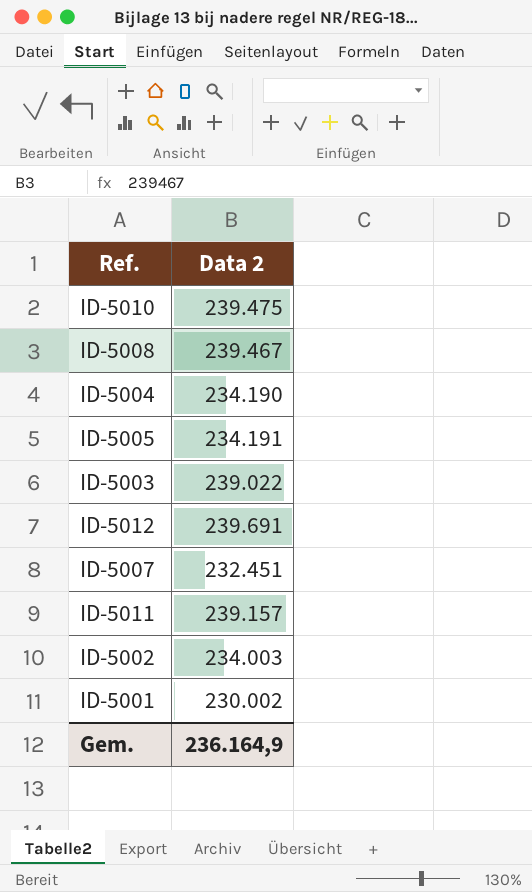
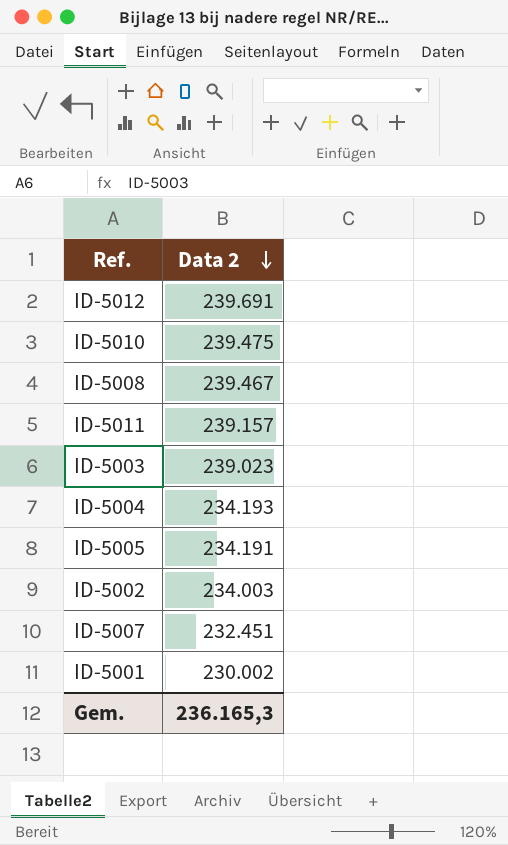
row order: none -> Data 2 descending
ID-5003 | Data 2: 239.022 -> 239.023
ID-5004 | Data 2: 234.190 -> 234.193
Gem. | Data 2: 236.164,9 -> 236.165,3

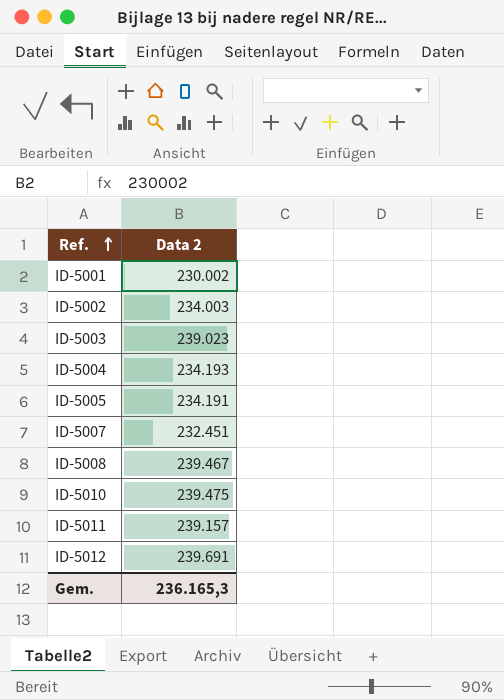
row order: Data 2 descending -> Ref. ascending

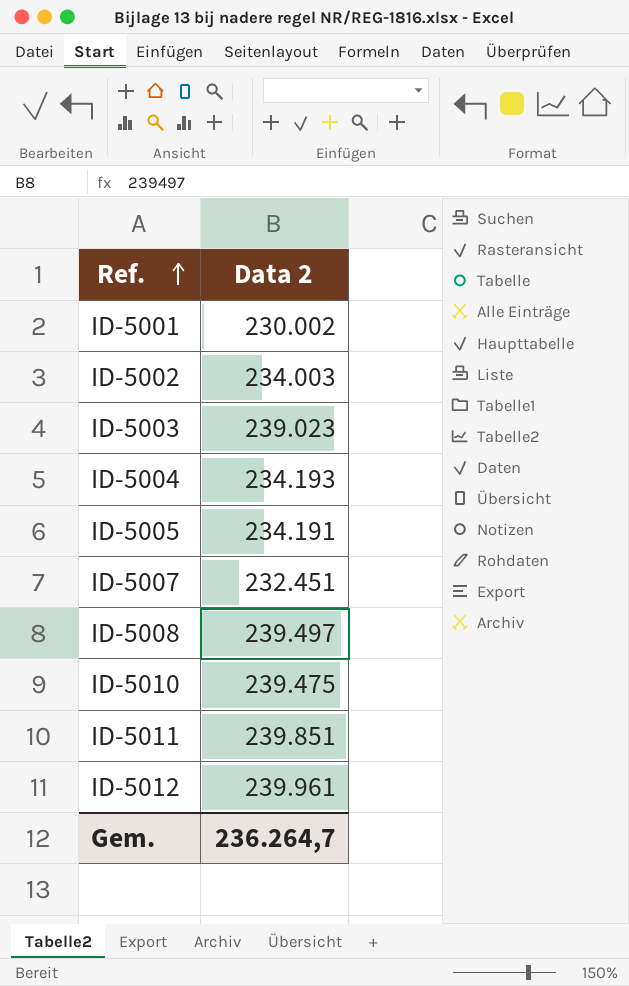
ID-5008 | Data 2: 239.467 -> 239.497
ID-5011 | Data 2: 239.157 -> 239.851
ID-5012 | Data 2: 239.691 -> 239.961
Gem. | Data 2: 236.165,3 -> 236.264,7

